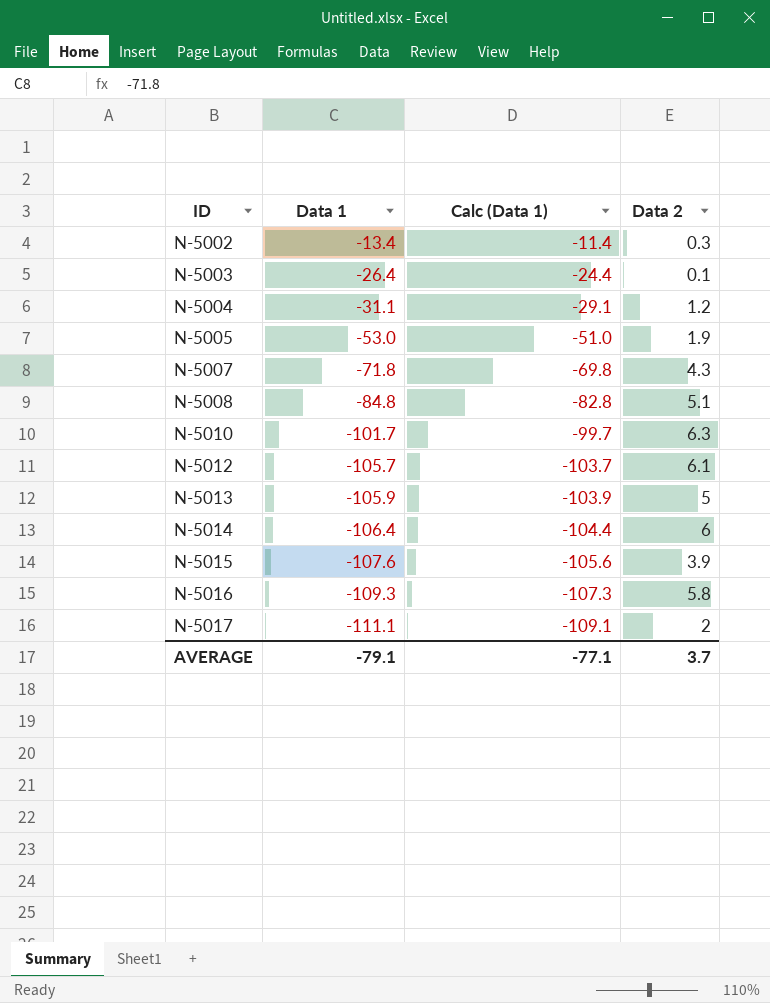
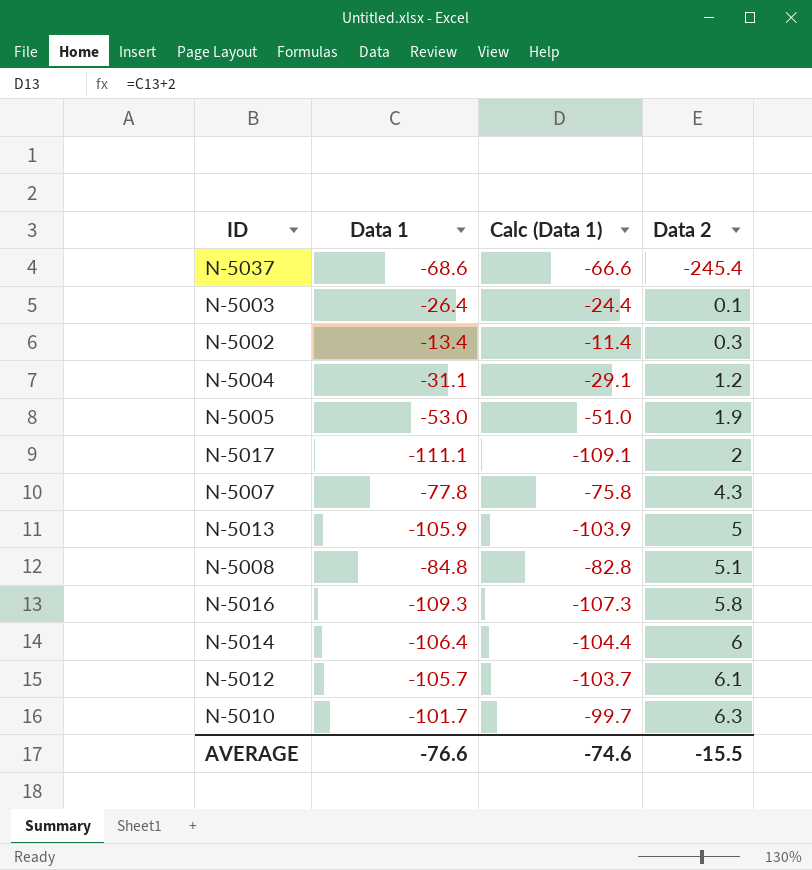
row order: ID ascending -> Data 2 ascending
row N-5015: -107.6 | -105.6 | 3.9 -> none
row N-5037: none -> -68.6 | -66.6 | -245.4
N-5007 | Data 1: -71.8 -> -77.8
N-5007 | Calc (Data 1): -69.8 -> -75.8
AVERAGE | Data 1: -79.1 -> -76.6
AVERAGE | Calc (Data 1): -77.1 -> -74.6
AVERAGE | Data 2: 3.7 -> -15.5

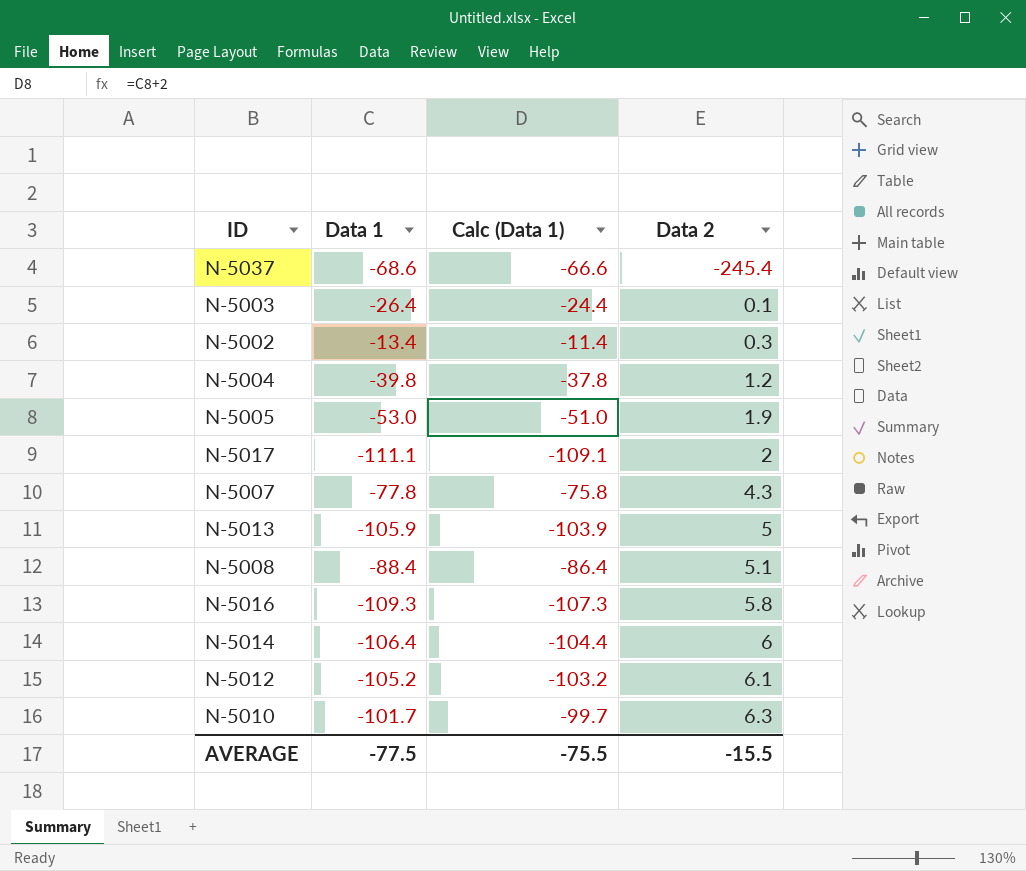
N-5004 | Data 1: -31.1 -> -39.8
N-5004 | Calc (Data 1): -29.1 -> -37.8
N-5008 | Data 1: -84.8 -> -88.4
N-5008 | Calc (Data 1): -82.8 -> -86.4
N-5012 | Data 1: -105.7 -> -105.2
N-5012 | Calc (Data 1): -103.7 -> -103.2
AVERAGE | Data 1: -76.6 -> -77.5
AVERAGE | Calc (Data 1): -74.6 -> -75.5

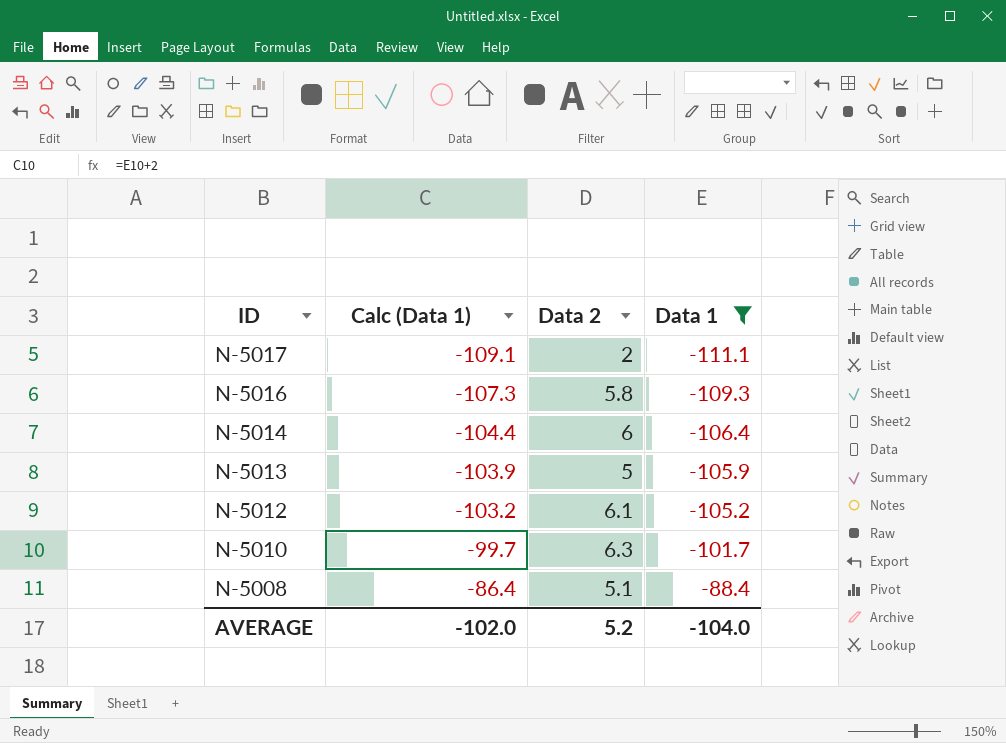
filter: none -> Data 1 <= -88.4
row order: Data 2 ascending -> ID descending
column Data 1 | position: 2 -> 4
AVERAGE | Calc (Data 1): -75.5 -> -102.0
AVERAGE | Data 2: -15.5 -> 5.2
AVERAGE | Data 1: -77.5 -> -104.0

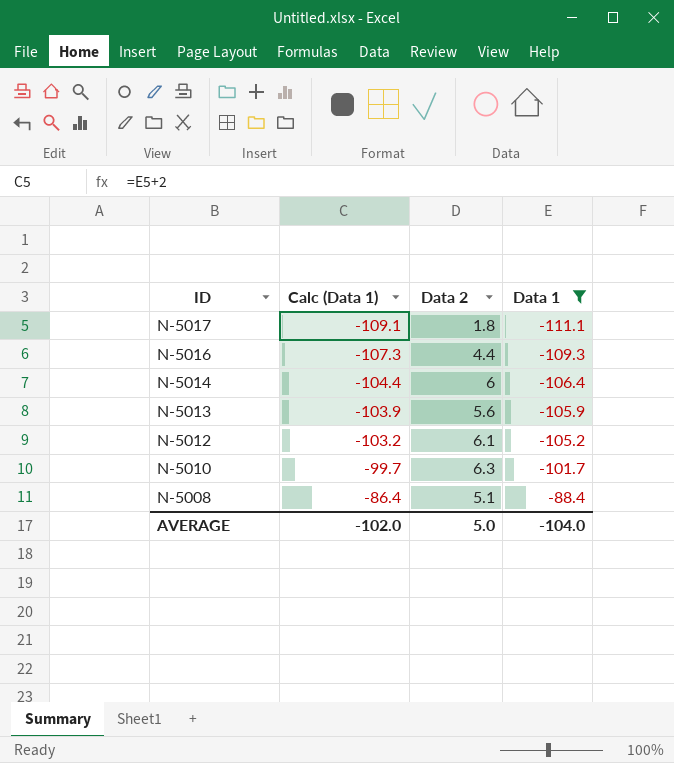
N-5017 | Data 2: 2 -> 1.8
N-5016 | Data 2: 5.8 -> 4.4
N-5013 | Data 2: 5 -> 5.6
AVERAGE | Data 2: 5.2 -> 5.0

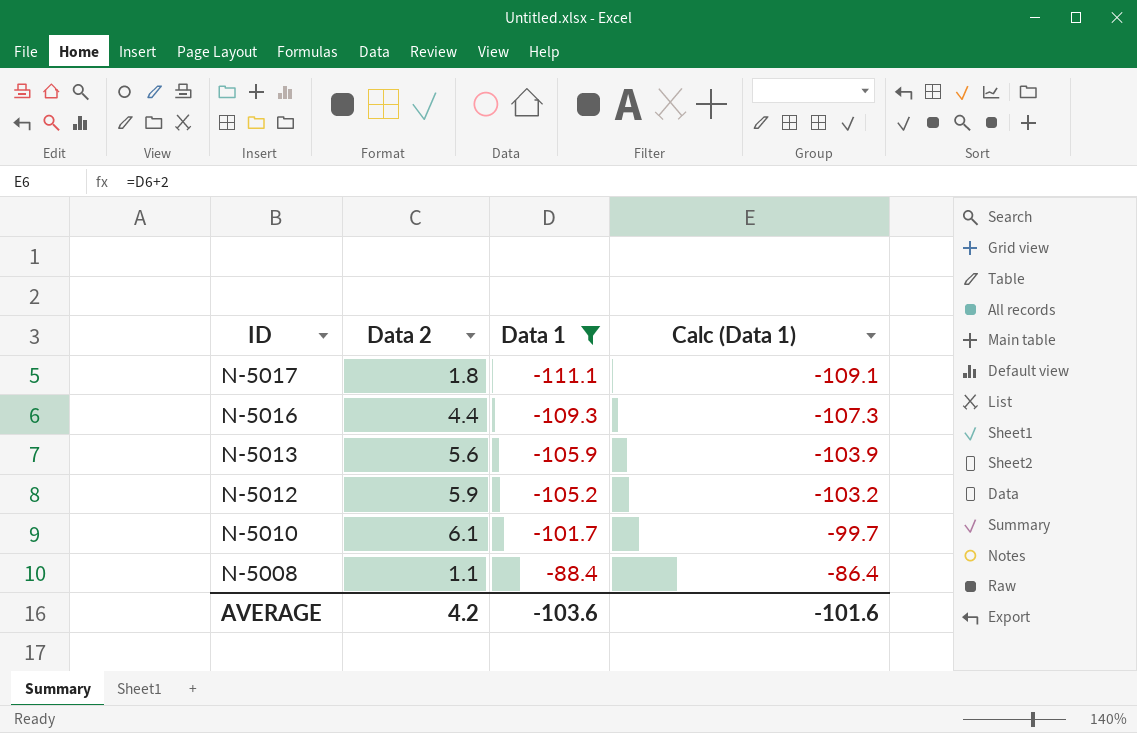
column Calc (Data 1) | position: 2 -> 4
row N-5014: -104.4 | 6 | -106.4 -> none
N-5012 | Data 2: 6.1 -> 5.9
N-5010 | Data 2: 6.3 -> 6.1
N-5008 | Data 2: 5.1 -> 1.1
AVERAGE | Data 2: 5.0 -> 4.2
AVERAGE | Data 1: -104.0 -> -103.6
AVERAGE | Calc (Data 1): -102.0 -> -101.6

